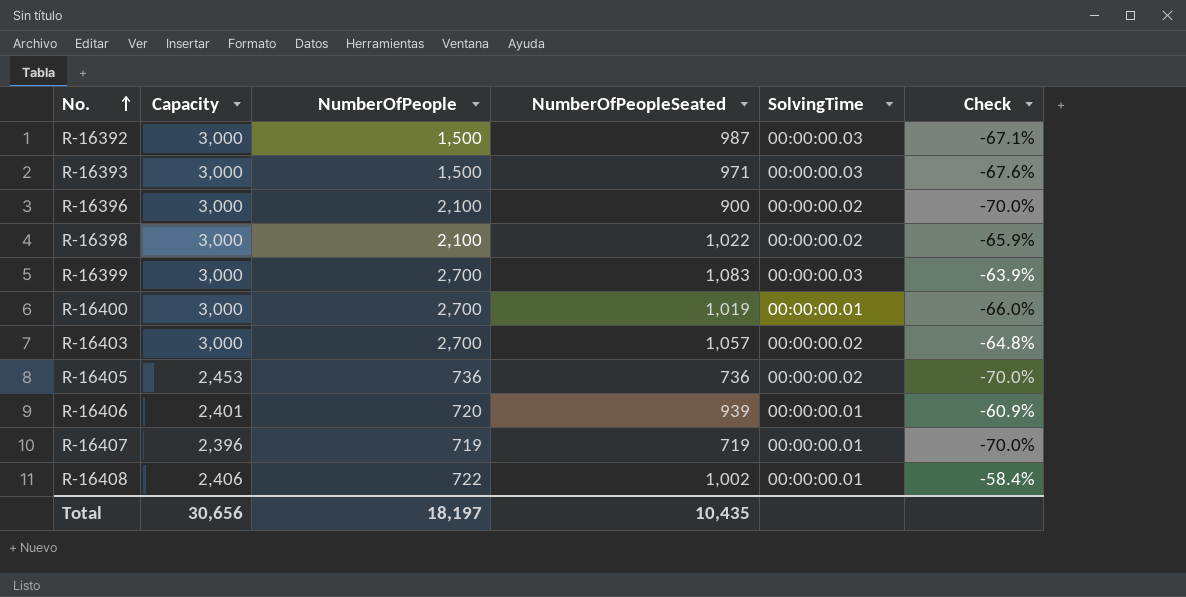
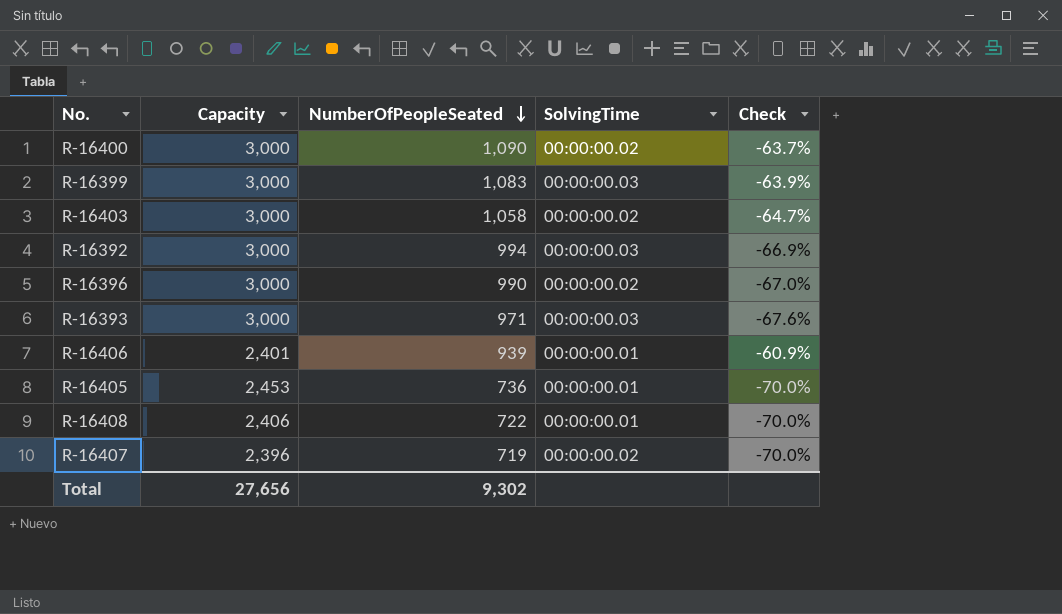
row order: No. ascending -> NumberOfPeopleSeated descending
column NumberOfPeople | position: 3 -> none
row R-16398: 3,000 | 2,100 | 1,022 | 00:00:00.02 | -65.9% -> none
R-16400 | NumberOfPeopleSeated: 1,019 -> 1,090
R-16400 | SolvingTime: 00:00:00.01 -> 00:00:00.02
R-16400 | Check: -66.0% -> -63.7%
R-16403 | NumberOfPeopleSeated: 1,057 -> 1,058
R-16403 | Check: -64.8% -> -64.7%
R-16392 | NumberOfPeopleSeated: 987 -> 994
R-16392 | Check: -67.1% -> -66.9%
R-16396 | NumberOfPeopleSeated: 900 -> 990
R-16396 | Check: -70.0% -> -67.0%
R-16405 | SolvingTime: 00:00:00.02 -> 00:00:00.01
R-16408 | NumberOfPeopleSeated: 1,002 -> 722
R-16408 | Check: -58.4% -> -70.0%
R-16407 | SolvingTime: 00:00:00.01 -> 00:00:00.02
Total | Capacity: 30,656 -> 27,656
Total | NumberOfPeopleSeated: 10,435 -> 9,302

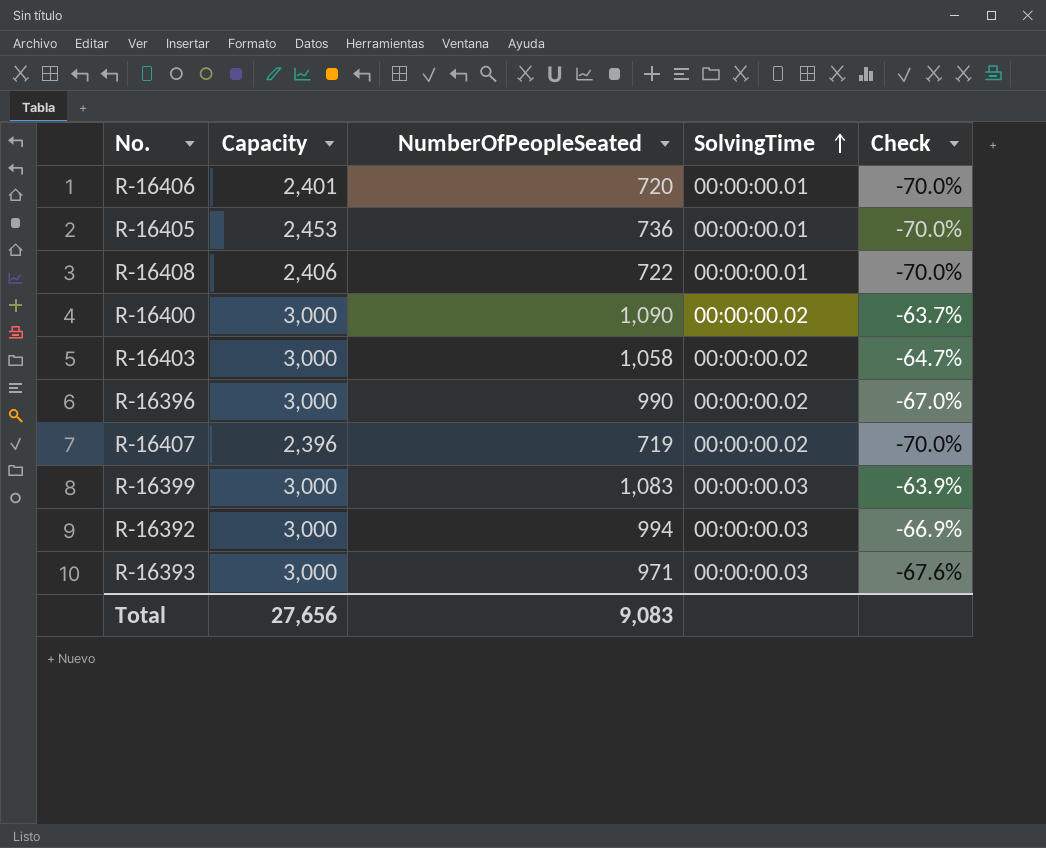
row order: NumberOfPeopleSeated descending -> SolvingTime ascending
R-16406 | NumberOfPeopleSeated: 939 -> 720
R-16406 | Check: -60.9% -> -70.0%
Total | NumberOfPeopleSeated: 9,302 -> 9,083

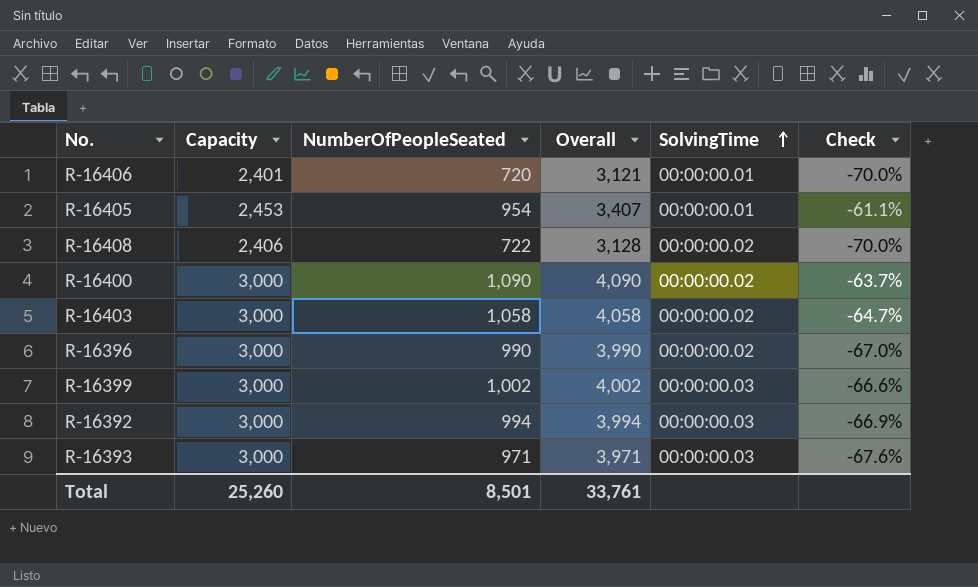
column Overall | formula: none -> [Capacity] + [NumberOfPeopleSeated]
row R-16407: 2,396 | 719 | 00:00:00.02 | -70.0% -> none
R-16405 | NumberOfPeopleSeated: 736 -> 954
R-16405 | Check: -70.0% -> -61.1%
R-16408 | SolvingTime: 00:00:00.01 -> 00:00:00.02
R-16399 | NumberOfPeopleSeated: 1,083 -> 1,002
R-16399 | Check: -63.9% -> -66.6%
Total | Capacity: 27,656 -> 25,260
Total | NumberOfPeopleSeated: 9,083 -> 8,501

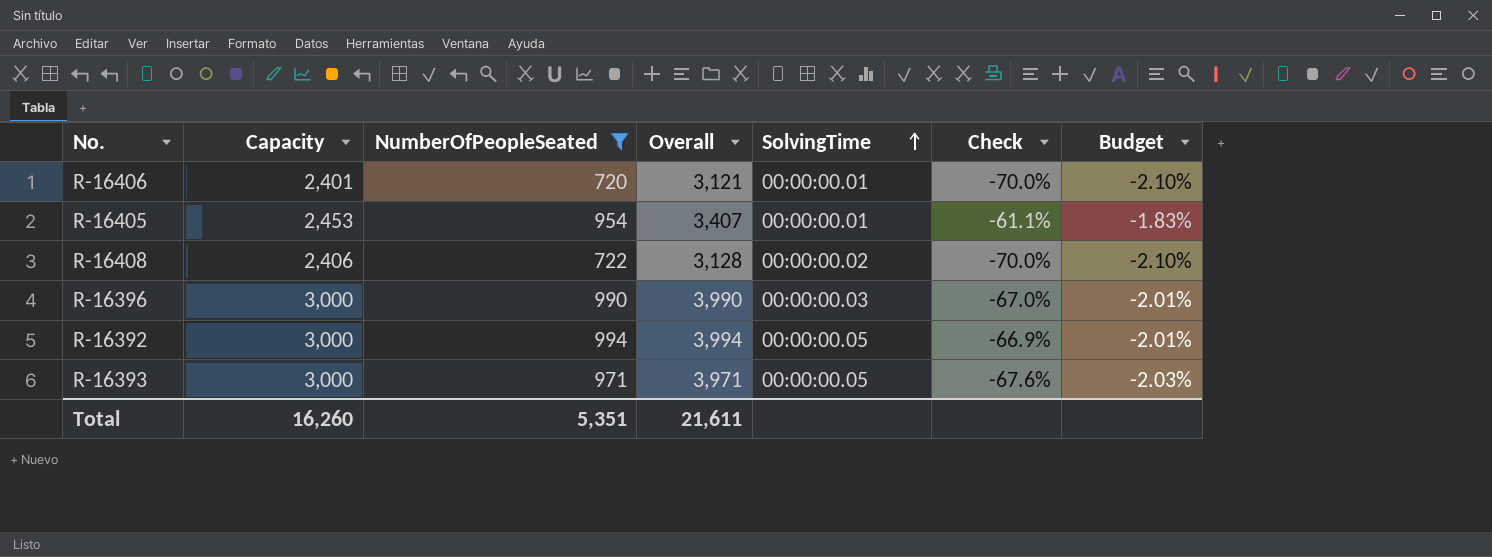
filter: none -> NumberOfPeopleSeated <= 994
column Budget | formula: none -> [Check] * 0.03
R-16396 | SolvingTime: 00:00:00.02 -> 00:00:00.03
R-16392 | SolvingTime: 00:00:00.03 -> 00:00:00.05
R-16393 | SolvingTime: 00:00:00.03 -> 00:00:00.05
Total | Capacity: 25,260 -> 16,260
Total | NumberOfPeopleSeated: 8,501 -> 5,351
Total | Overall: 33,761 -> 21,611

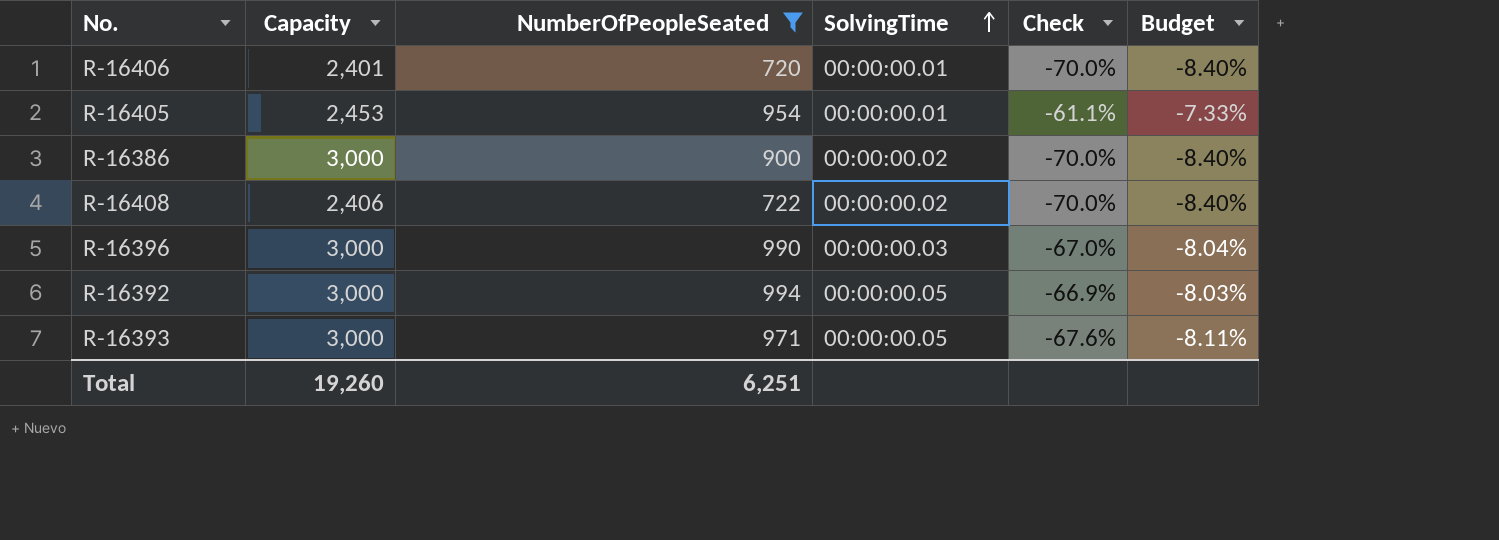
column Overall | formula: [Capacity] + [NumberOfPeopleSeated] -> none
column Budget | formula: [Check] * 0.03 -> [Check] * 0.12
row R-16386: none -> 3,000 | 900 | 00:00:00.02 | -70.0% | -8.40%
Total | Capacity: 16,260 -> 19,260
Total | NumberOfPeopleSeated: 5,351 -> 6,251

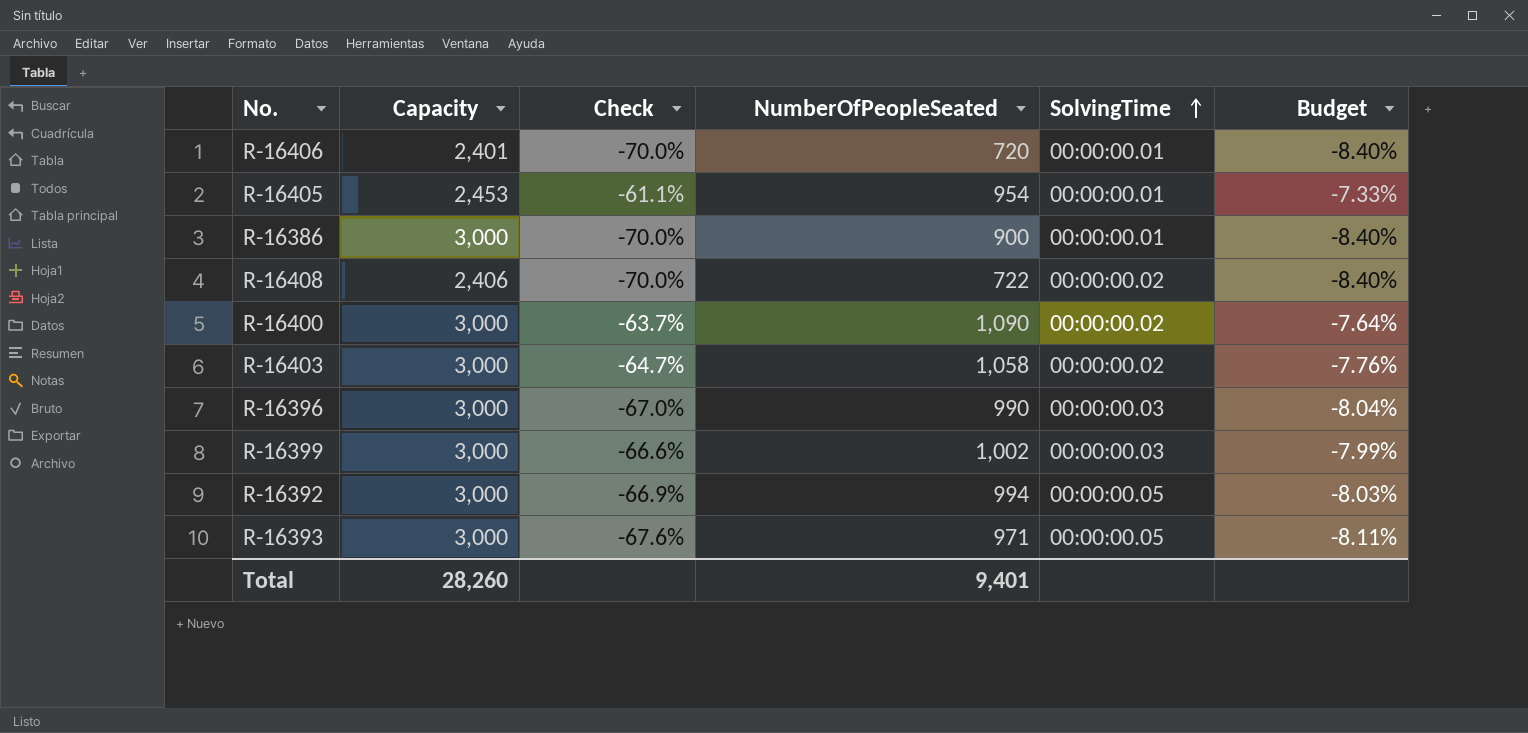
filter: NumberOfPeopleSeated <= 994 -> none
column Check | position: 5 -> 3
R-16386 | SolvingTime: 00:00:00.02 -> 00:00:00.01
Total | Capacity: 19,260 -> 28,260
Total | NumberOfPeopleSeated: 6,251 -> 9,401

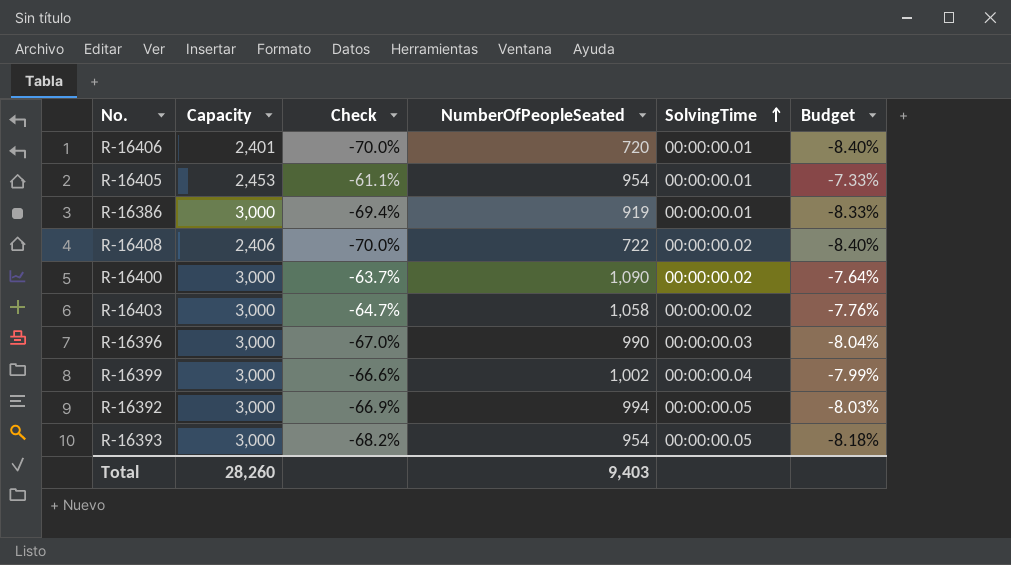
R-16386 | Check: -70.0% -> -69.4%
R-16386 | NumberOfPeopleSeated: 900 -> 919
R-16386 | Budget: -8.40% -> -8.33%
R-16399 | SolvingTime: 00:00:00.03 -> 00:00:00.04
R-16393 | Check: -67.6% -> -68.2%
R-16393 | NumberOfPeopleSeated: 971 -> 954
R-16393 | Budget: -8.11% -> -8.18%
Total | NumberOfPeopleSeated: 9,401 -> 9,403

